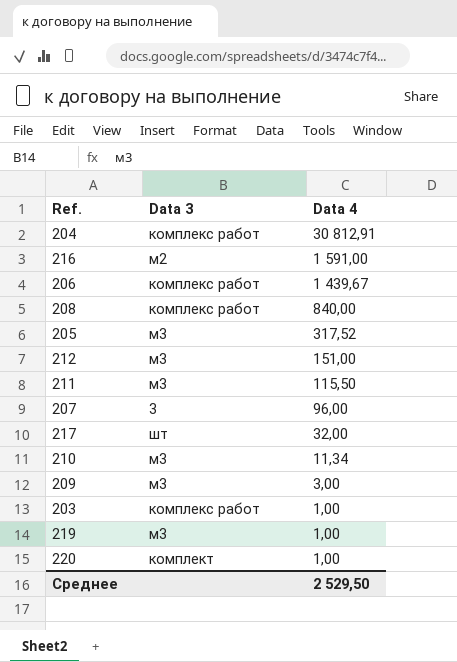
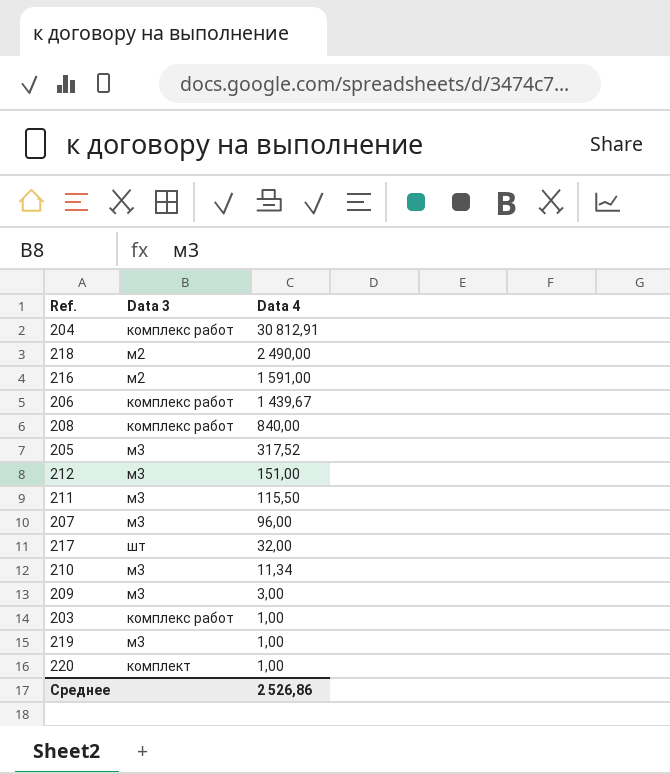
row 218: none -> м2 | 2 490,00
207 | Data 3: 3 -> м3
Среднее | Data 4: 2 529,50 -> 2 526,86

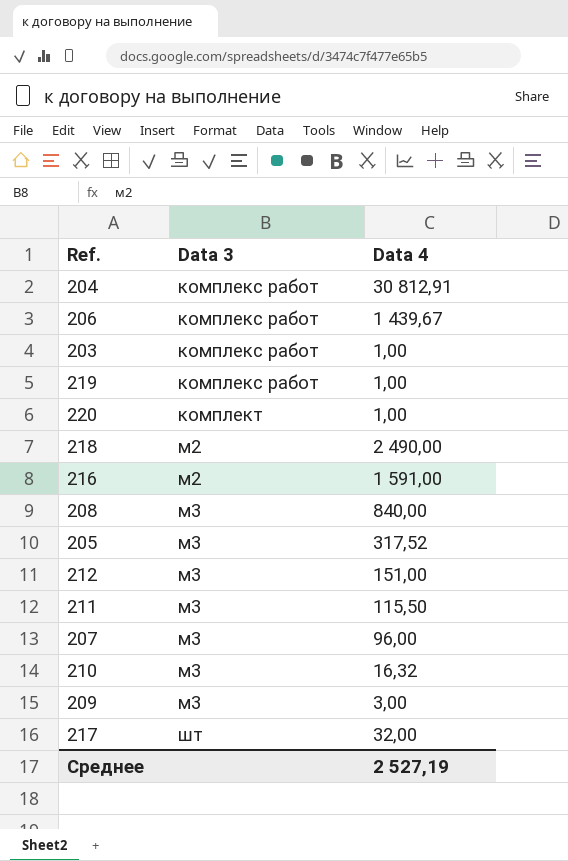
row order: Data 4 descending -> Data 3 ascending
219 | Data 3: м3 -> комплекс работ
208 | Data 3: комплекс работ -> м3
210 | Data 4: 11,34 -> 16,32
Среднее | Data 4: 2 526,86 -> 2 527,19

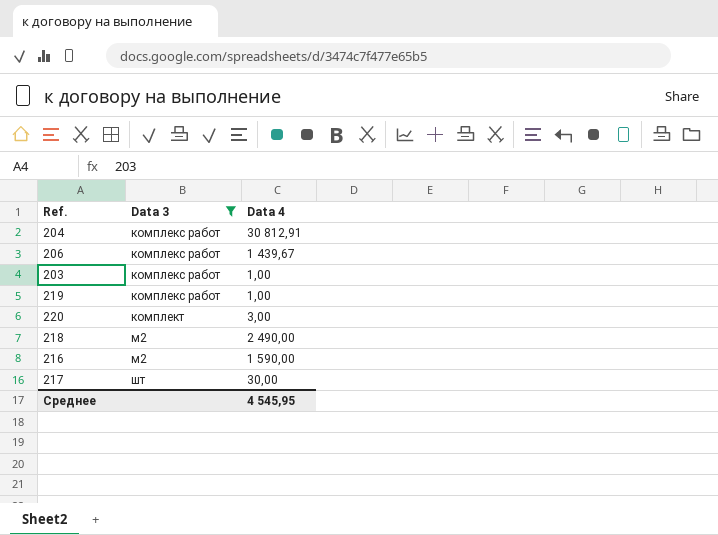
filter: none -> Data 3 != м3
220 | Data 4: 1,00 -> 3,00
216 | Data 4: 1 591,00 -> 1 590,00
217 | Data 4: 32,00 -> 30,00
Среднее | Data 4: 2 527,19 -> 4 545,95

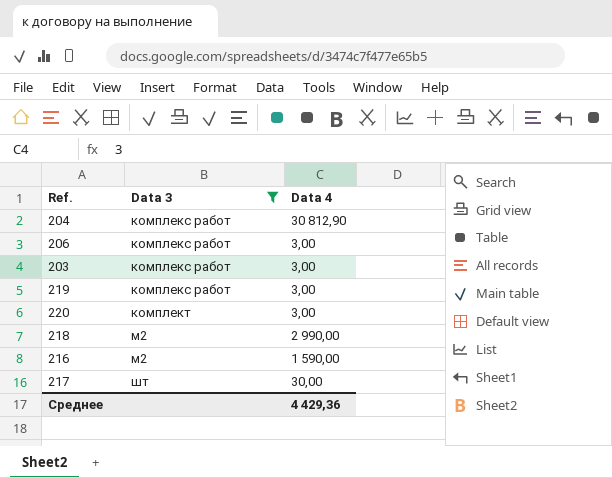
204 | Data 4: 30 812,91 -> 30 812,90
206 | Data 4: 1 439,67 -> 3,00
203 | Data 4: 1,00 -> 3,00
219 | Data 4: 1,00 -> 3,00
218 | Data 4: 2 490,00 -> 2 990,00
Среднее | Data 4: 4 545,95 -> 4 429,36

